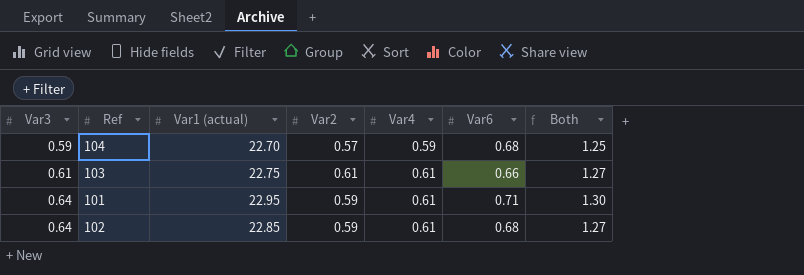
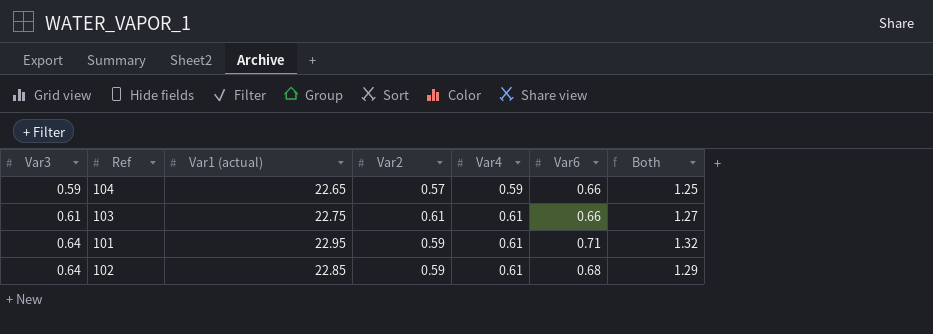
column Both | formula: [Var2] + [Var6] -> [Var4] + [Var6]
104 | Var1 (actual): 22.70 -> 22.65
104 | Var6: 0.68 -> 0.66

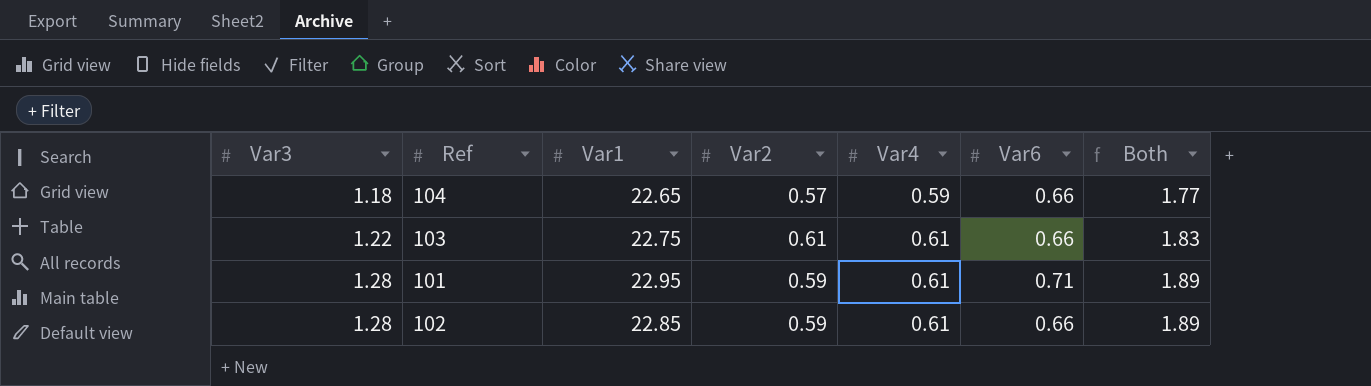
column name: Var1 (actual) -> Var1
column Both | formula: [Var4] + [Var6] -> [Var3] + [Var4]
104 | Var3: 0.59 -> 1.18
103 | Var3: 0.61 -> 1.22
101 | Var3: 0.64 -> 1.28
102 | Var3: 0.64 -> 1.28
102 | Var6: 0.68 -> 0.66

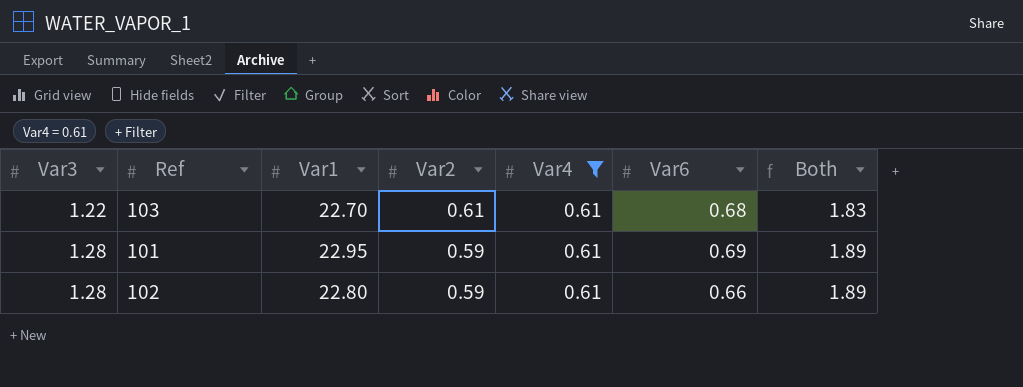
filter: none -> Var4 = 0.61
103 | Var1: 22.75 -> 22.70
103 | Var6: 0.66 -> 0.68
101 | Var6: 0.71 -> 0.69
102 | Var1: 22.85 -> 22.80

